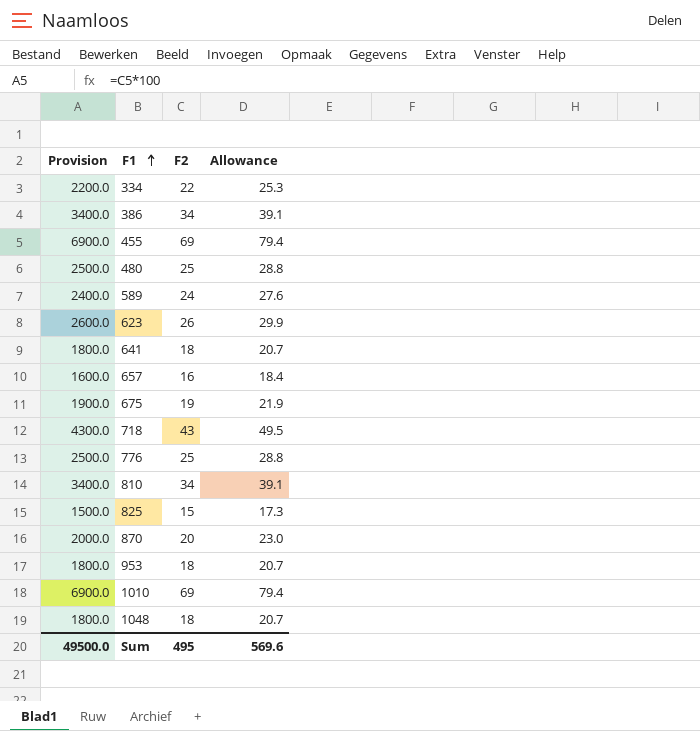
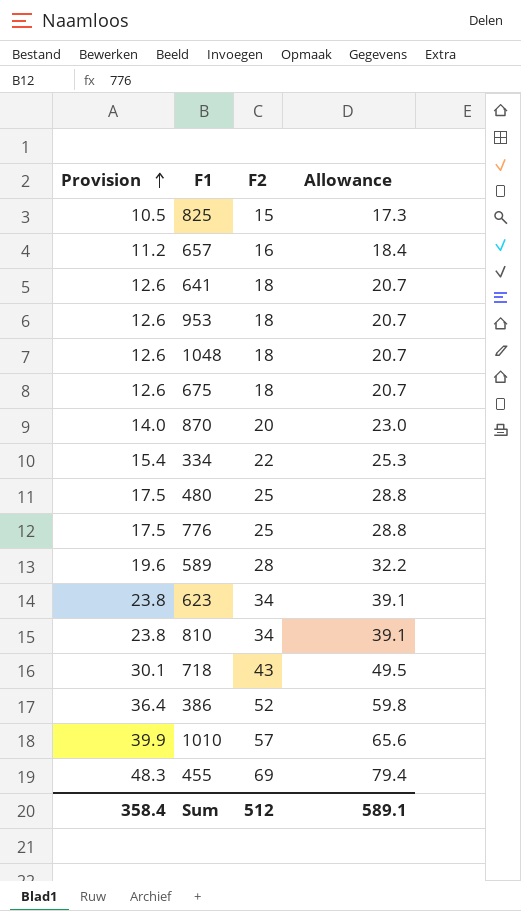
row order: F1 ascending -> Provision ascending
column Provision | formula: [F2] * 100 -> [F2] * 0.7
675 | F2: 19 -> 18
675 | Allowance: 21.9 -> 20.7
589 | F2: 24 -> 28
589 | Allowance: 27.6 -> 32.2
623 | F2: 26 -> 34
623 | Allowance: 29.9 -> 39.1
386 | F2: 34 -> 52
386 | Allowance: 39.1 -> 59.8
1010 | F2: 69 -> 57
1010 | Allowance: 79.4 -> 65.6
Sum | Provision: 49500.0 -> 358.4
Sum | F2: 495 -> 512
Sum | Allowance: 569.6 -> 589.1

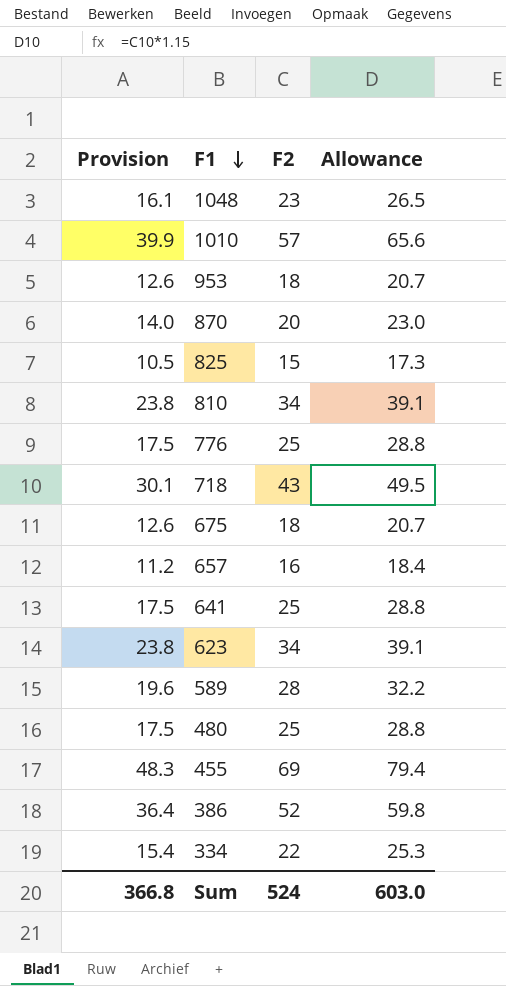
row order: Provision ascending -> F1 descending
1048 | Provision: 12.6 -> 16.1
1048 | F2: 18 -> 23
1048 | Allowance: 20.7 -> 26.5
641 | Provision: 12.6 -> 17.5
641 | F2: 18 -> 25
641 | Allowance: 20.7 -> 28.8
Sum | Provision: 358.4 -> 366.8
Sum | F2: 512 -> 524
Sum | Allowance: 589.1 -> 603.0

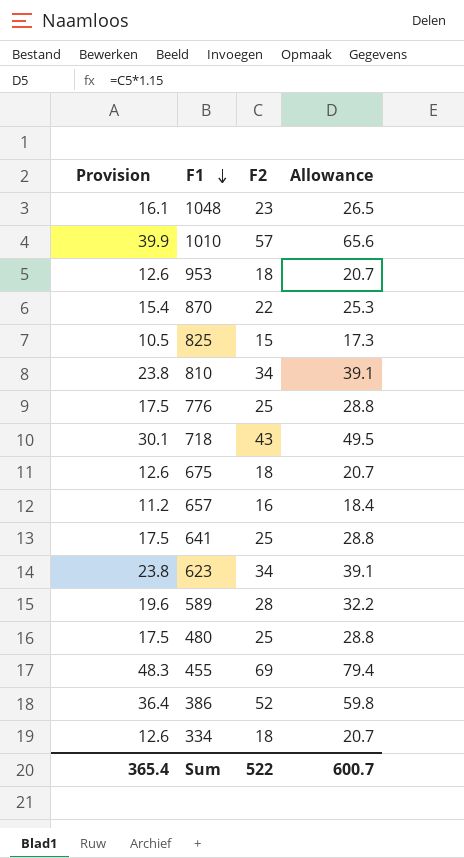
870 | Provision: 14.0 -> 15.4
870 | F2: 20 -> 22
870 | Allowance: 23.0 -> 25.3
334 | Provision: 15.4 -> 12.6
334 | F2: 22 -> 18
334 | Allowance: 25.3 -> 20.7
Sum | Provision: 366.8 -> 365.4
Sum | F2: 524 -> 522
Sum | Allowance: 603.0 -> 600.7

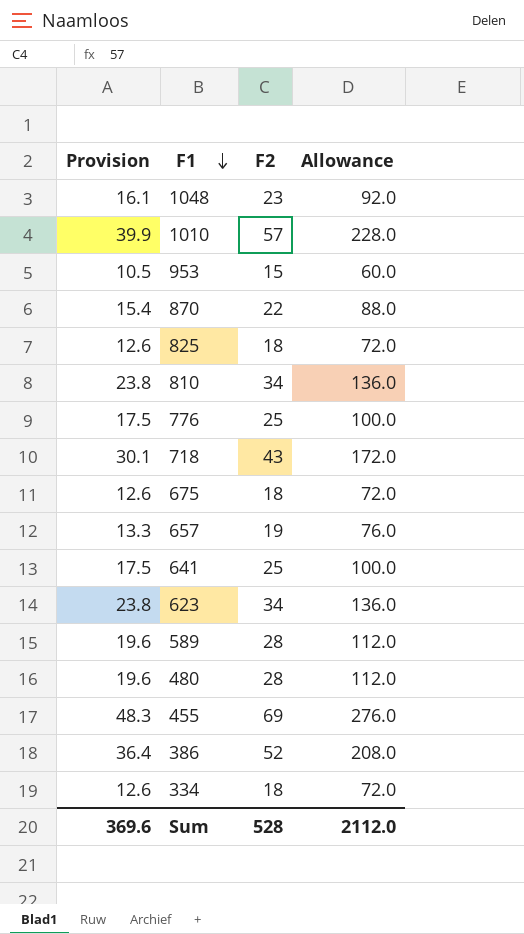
column Allowance | formula: [F2] * 1.15 -> [F2] * 4
953 | Provision: 12.6 -> 10.5
953 | F2: 18 -> 15
825 | Provision: 10.5 -> 12.6
825 | F2: 15 -> 18
657 | Provision: 11.2 -> 13.3
657 | F2: 16 -> 19
480 | Provision: 17.5 -> 19.6
480 | F2: 25 -> 28
Sum | Provision: 365.4 -> 369.6
Sum | F2: 522 -> 528
Sum | Allowance: 600.7 -> 2112.0

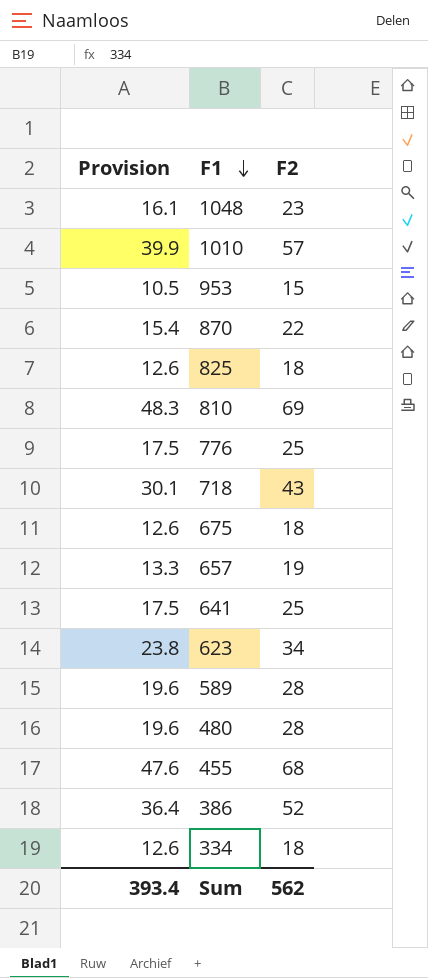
column Allowance | formula: [F2] * 4 -> none
810 | Provision: 23.8 -> 48.3
810 | F2: 34 -> 69
455 | Provision: 48.3 -> 47.6
455 | F2: 69 -> 68
Sum | Provision: 369.6 -> 393.4
Sum | F2: 528 -> 562

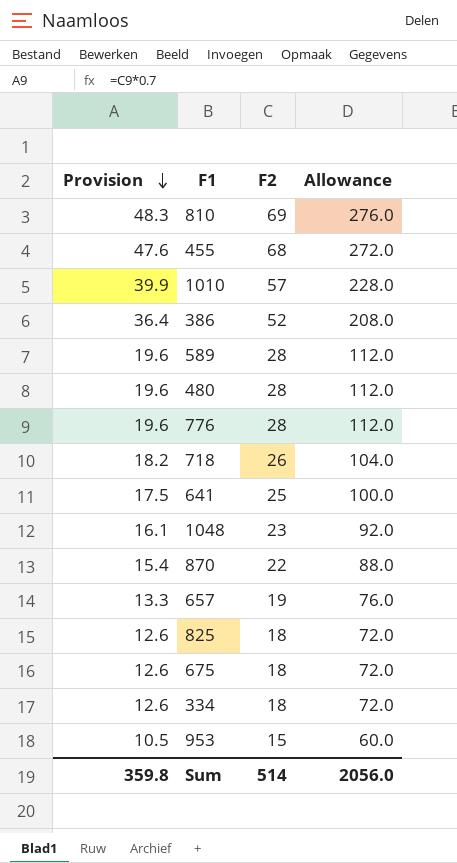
row order: F1 descending -> Provision descending
column Allowance | formula: none -> [F2] * 4
row 623: 23.8 | 34 -> none
776 | Provision: 17.5 -> 19.6
776 | F2: 25 -> 28
718 | Provision: 30.1 -> 18.2
718 | F2: 43 -> 26
Sum | Provision: 393.4 -> 359.8
Sum | F2: 562 -> 514

